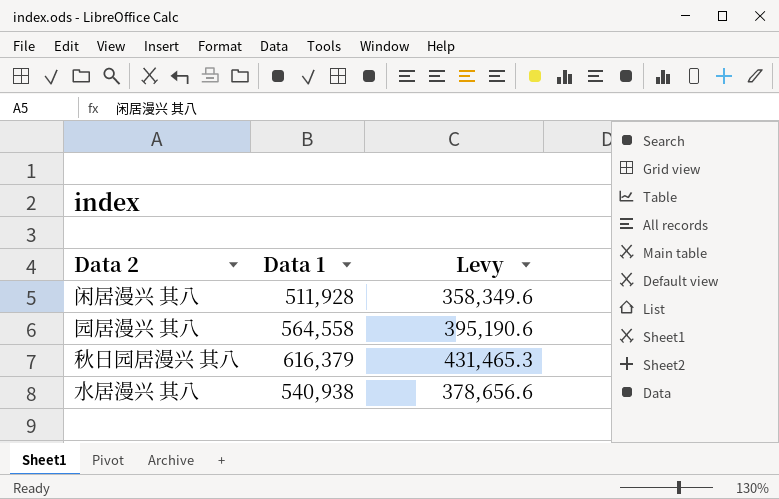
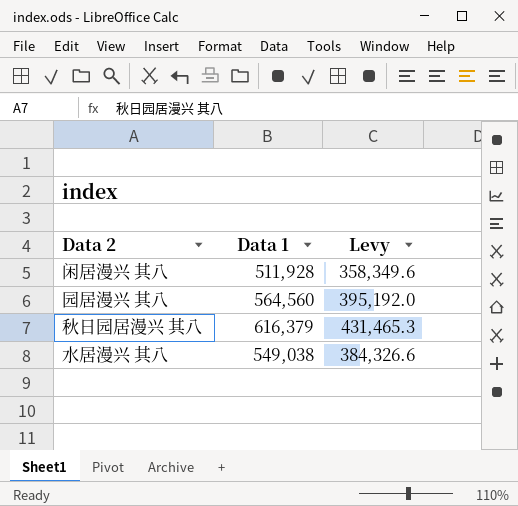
园居漫兴 其八 | Data 1: 564,558 -> 564,560
园居漫兴 其八 | Levy: 395,190.6 -> 395,192.0
水居漫兴 其八 | Data 1: 540,938 -> 549,038
水居漫兴 其八 | Levy: 378,656.6 -> 384,326.6

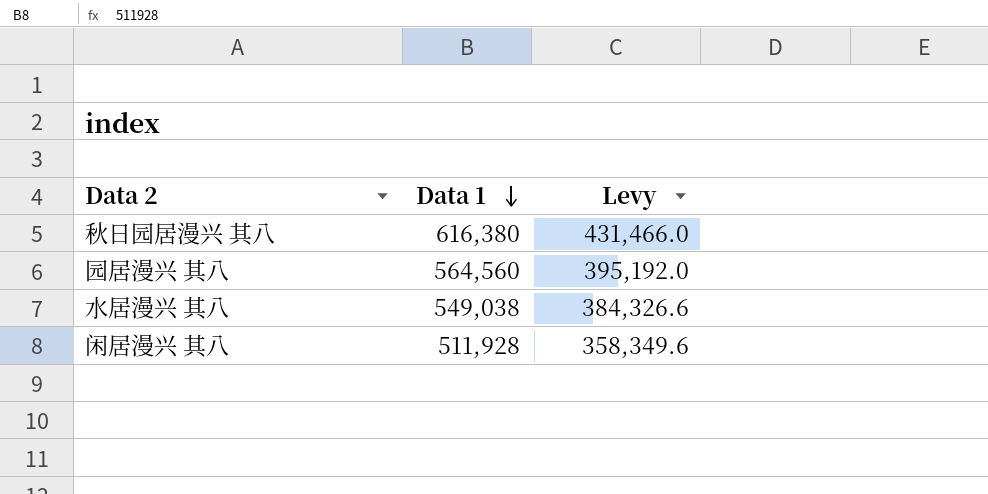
row order: none -> Data 1 descending
秋日园居漫兴 其八 | Data 1: 616,379 -> 616,380
秋日园居漫兴 其八 | Levy: 431,465.3 -> 431,466.0

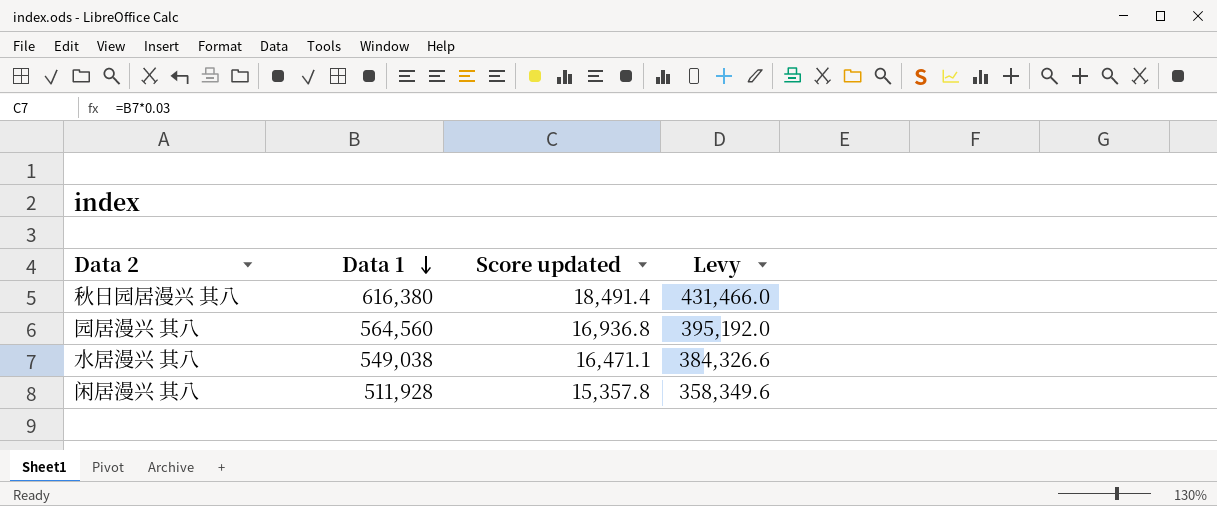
column Score updated | formula: none -> [Data 1] * 0.03

